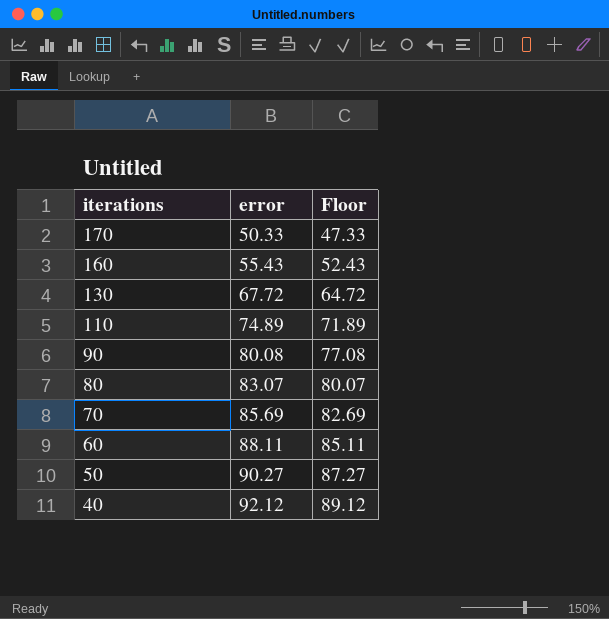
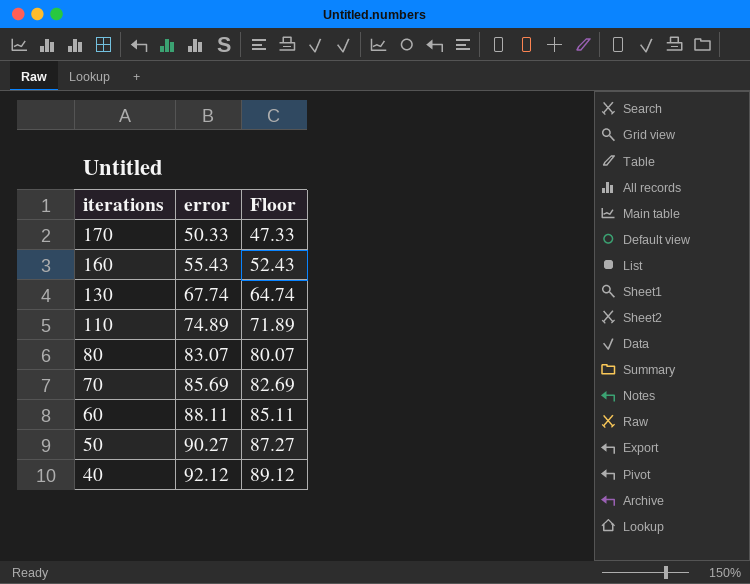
row 90: 80.08 | 77.08 -> none
130 | error: 67.72 -> 67.74
130 | Floor: 64.72 -> 64.74

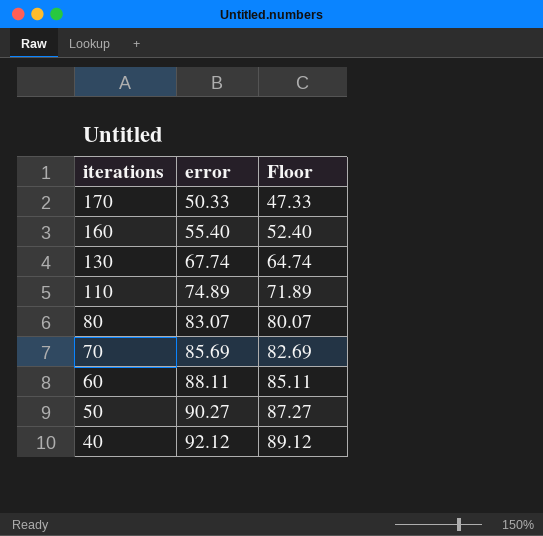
160 | error: 55.43 -> 55.40
160 | Floor: 52.43 -> 52.40

